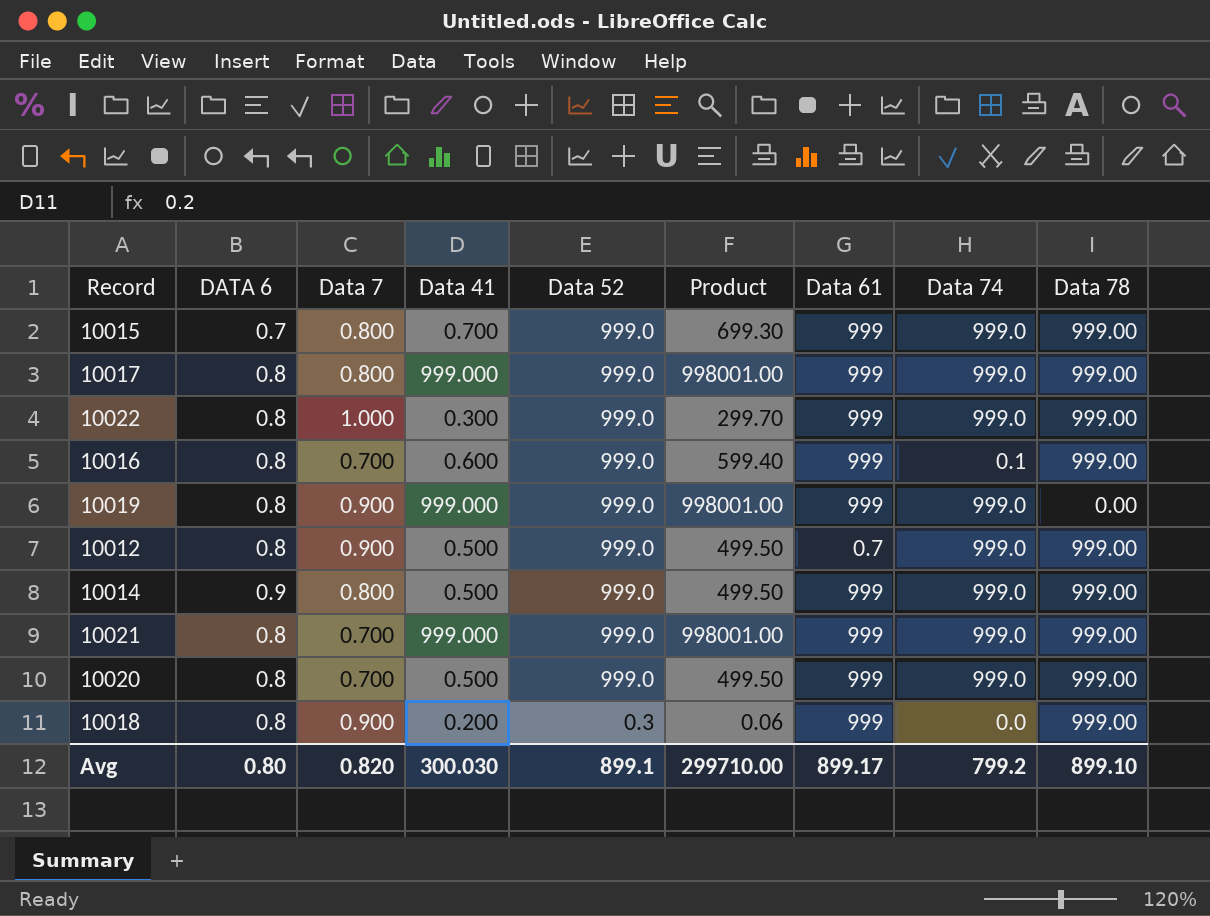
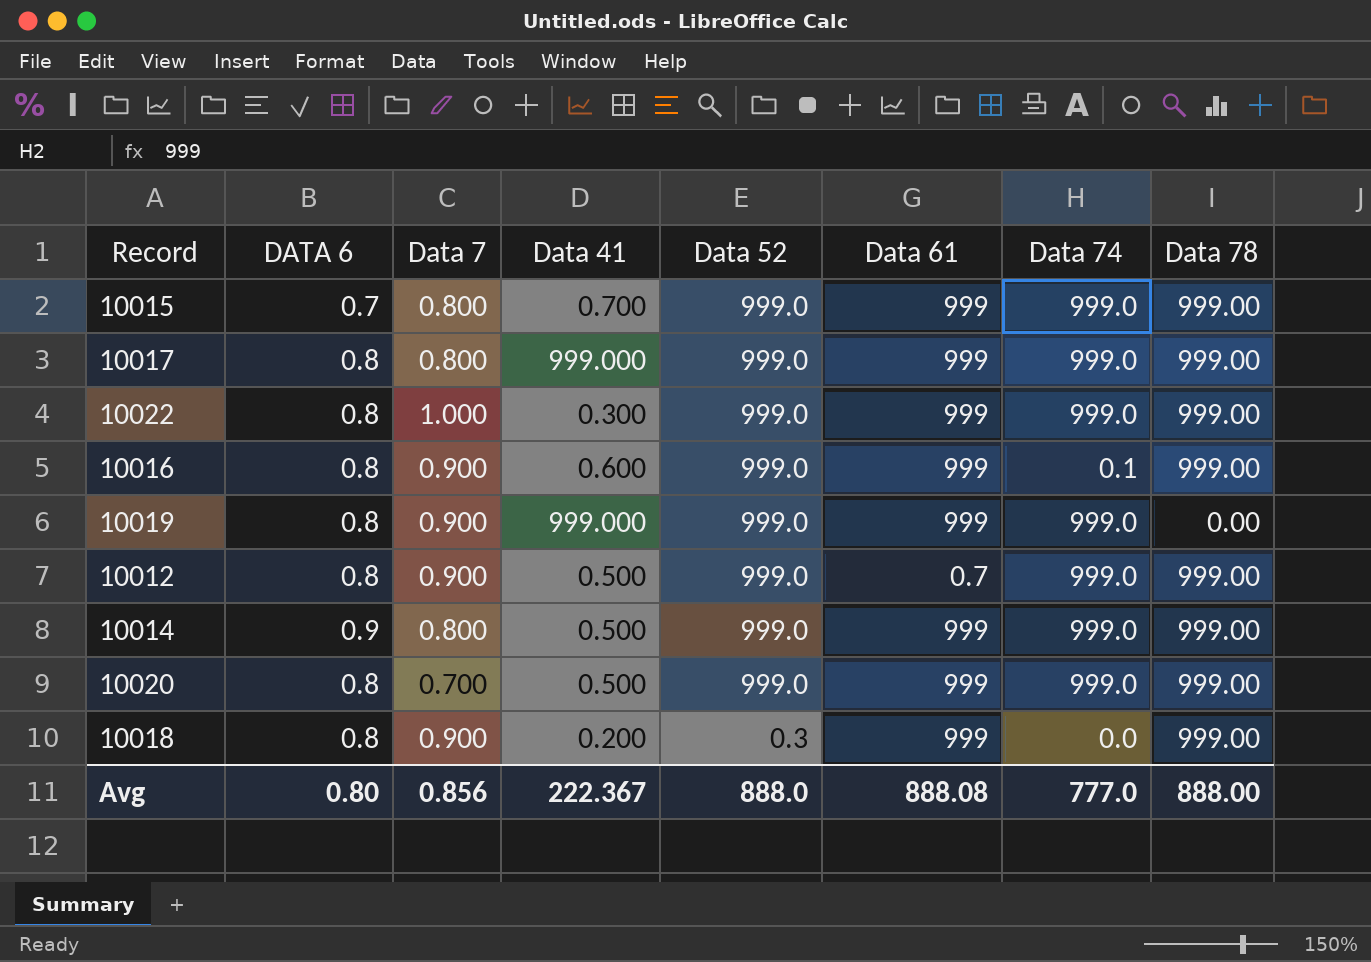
column Product | formula: [Data 41] * [Data 52] -> none
row 10021: 0.8 | 0.700 | 999.000 | 999.0 | 998001.00 | 999 | 999.0 | 999.00 -> none
10016 | Data 7: 0.700 -> 0.900
Avg | Data 7: 0.820 -> 0.856
Avg | Data 41: 300.030 -> 222.367
Avg | Data 52: 899.1 -> 888.0
Avg | Data 61: 899.17 -> 888.08
Avg | Data 74: 799.2 -> 777.0
Avg | Data 78: 899.10 -> 888.00

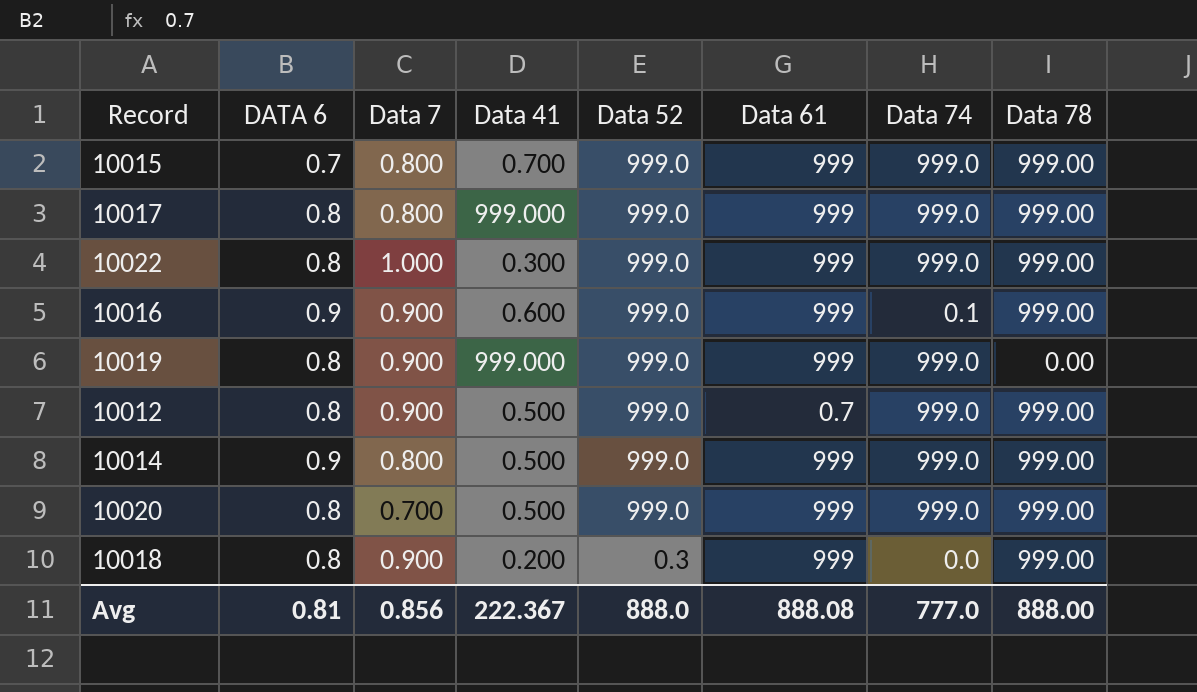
10016 | DATA 6: 0.8 -> 0.9
Avg | DATA 6: 0.80 -> 0.81

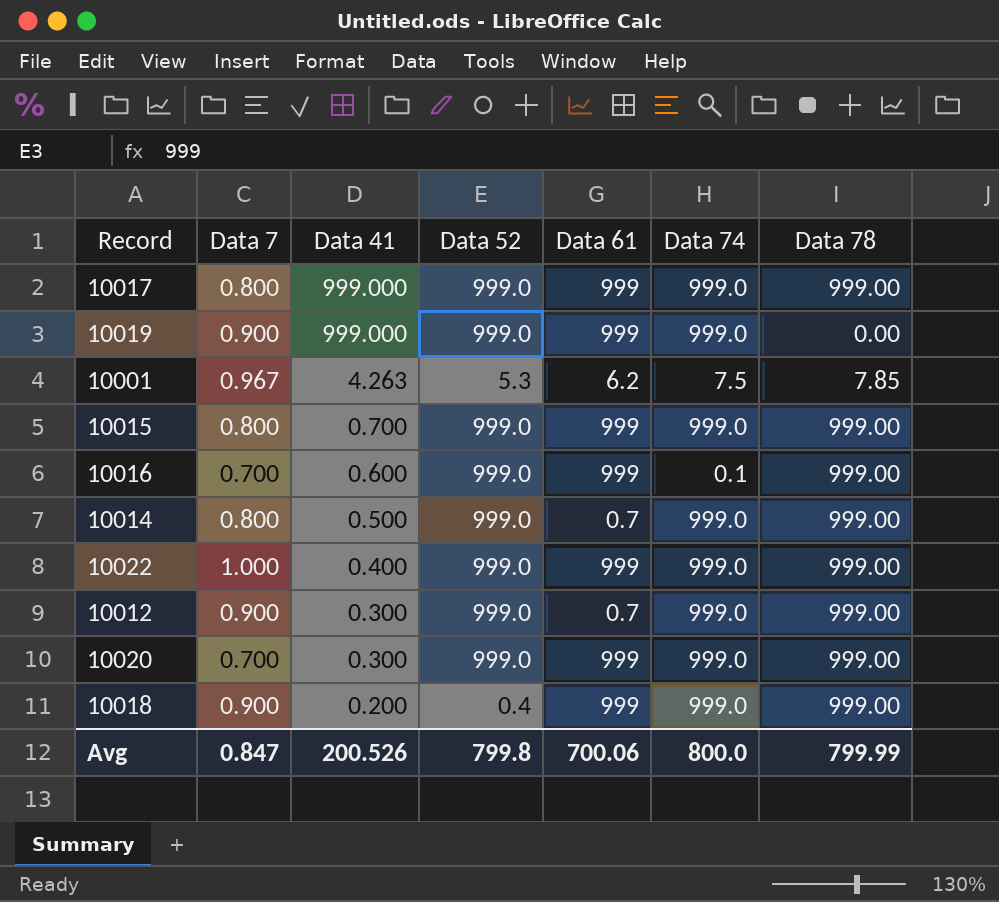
row order: Data 52 descending -> Data 41 descending
column DATA 6 | position: 2 -> none
row 10001: none -> 0.967 | 4.263 | 5.3 | 6.2 | 7.5 | 7.85
10016 | Data 7: 0.900 -> 0.700
10014 | Data 61: 999 -> 0.7
10022 | Data 41: 0.300 -> 0.400
10012 | Data 41: 0.500 -> 0.300
10020 | Data 41: 0.500 -> 0.300
10018 | Data 52: 0.3 -> 0.4
10018 | Data 74: 0.0 -> 999.0
Avg | Data 7: 0.856 -> 0.847
Avg | Data 41: 222.367 -> 200.526
Avg | Data 52: 888.0 -> 799.8
Avg | Data 61: 888.08 -> 700.06
Avg | Data 74: 777.0 -> 800.0
Avg | Data 78: 888.00 -> 799.99

